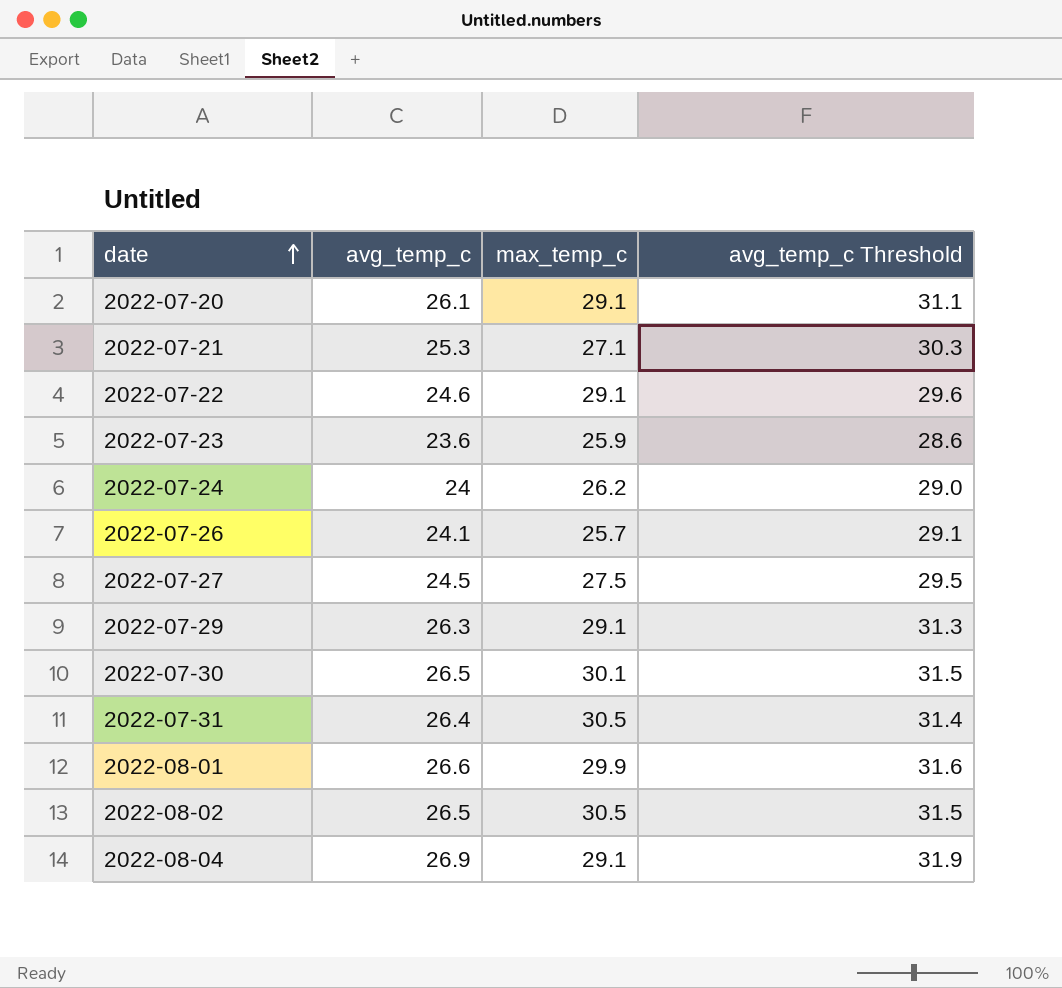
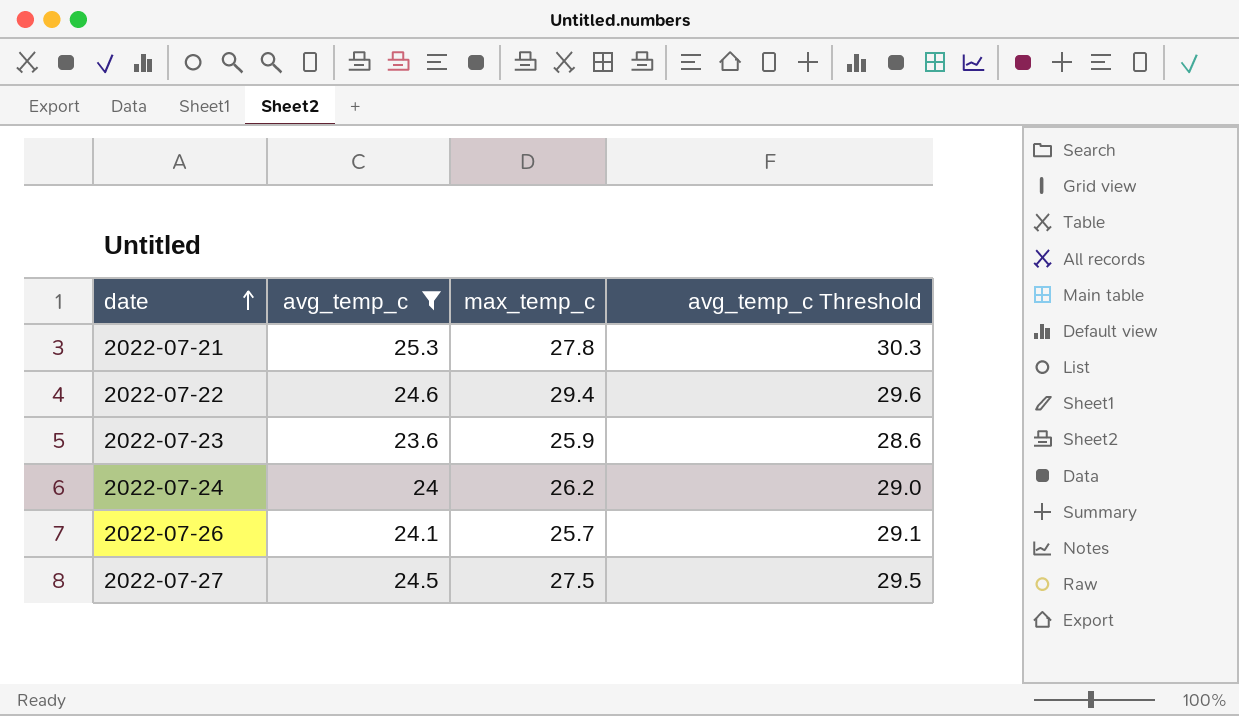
filter: none -> avg_temp_c <= 25.3
2022-07-21 | max_temp_c: 27.1 -> 27.8
2022-07-22 | max_temp_c: 29.1 -> 29.4

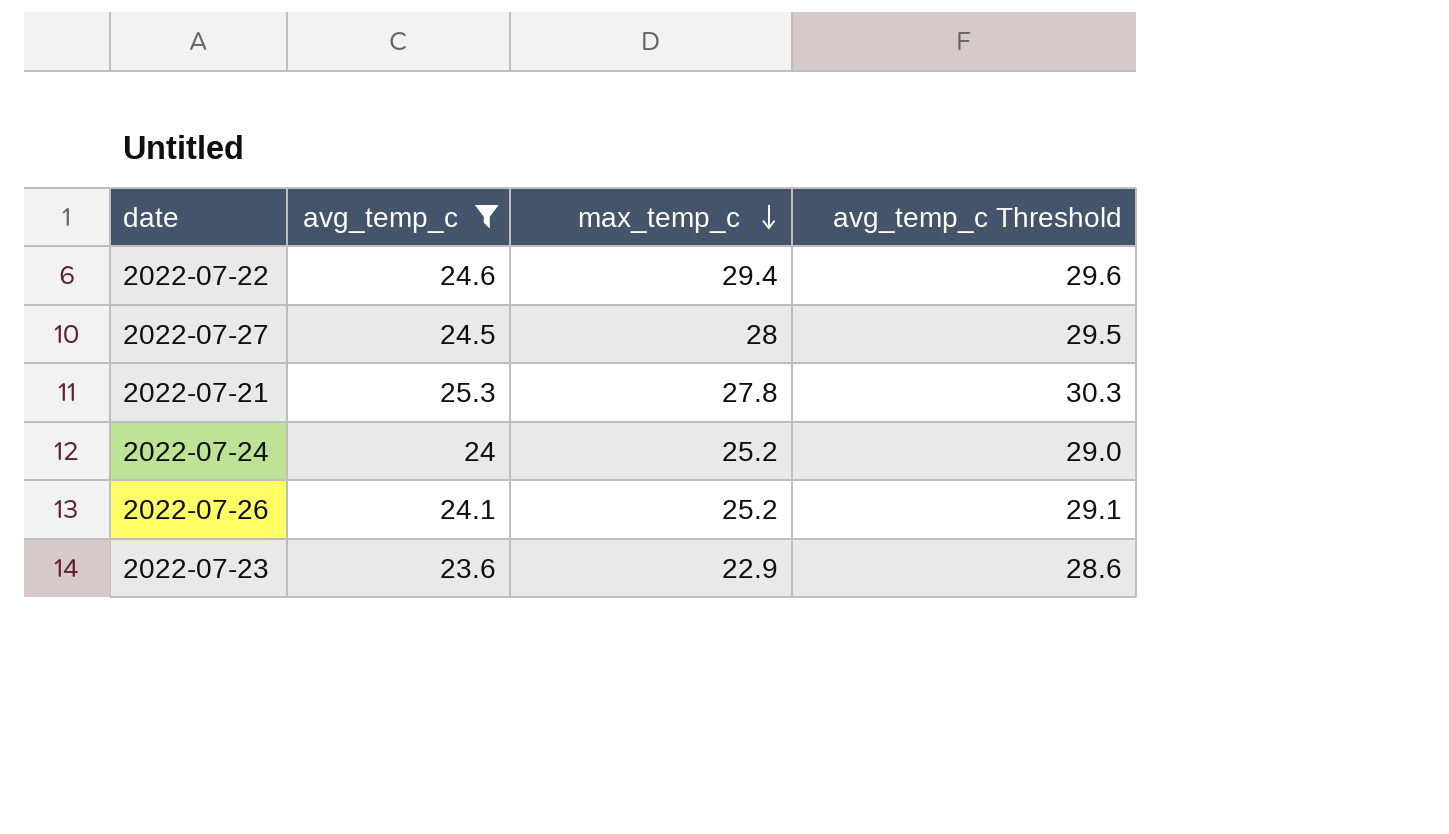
row order: date ascending -> max_temp_c descending
2022-07-27 | max_temp_c: 27.5 -> 28
2022-07-24 | max_temp_c: 26.2 -> 25.2
2022-07-26 | max_temp_c: 25.7 -> 25.2
2022-07-23 | max_temp_c: 25.9 -> 22.9

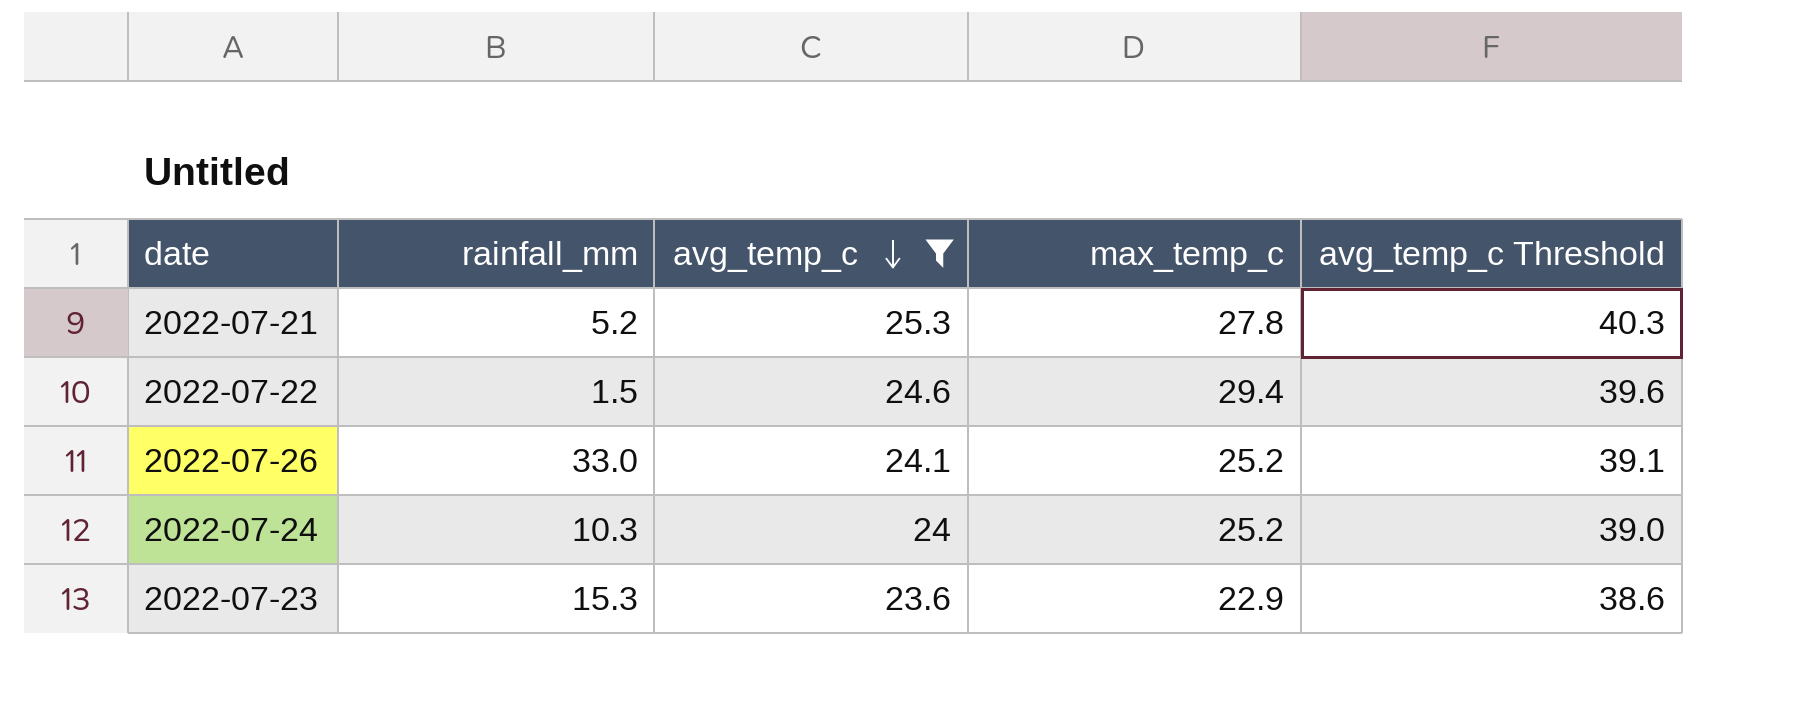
row order: max_temp_c descending -> avg_temp_c descending
column rainfall_mm | position: none -> 2
column avg_temp_c Threshold | formula: [avg_temp_c] + 5 -> [avg_temp_c] + 15
row 2022-07-27: 24.5 | 28 | 29.5 -> none

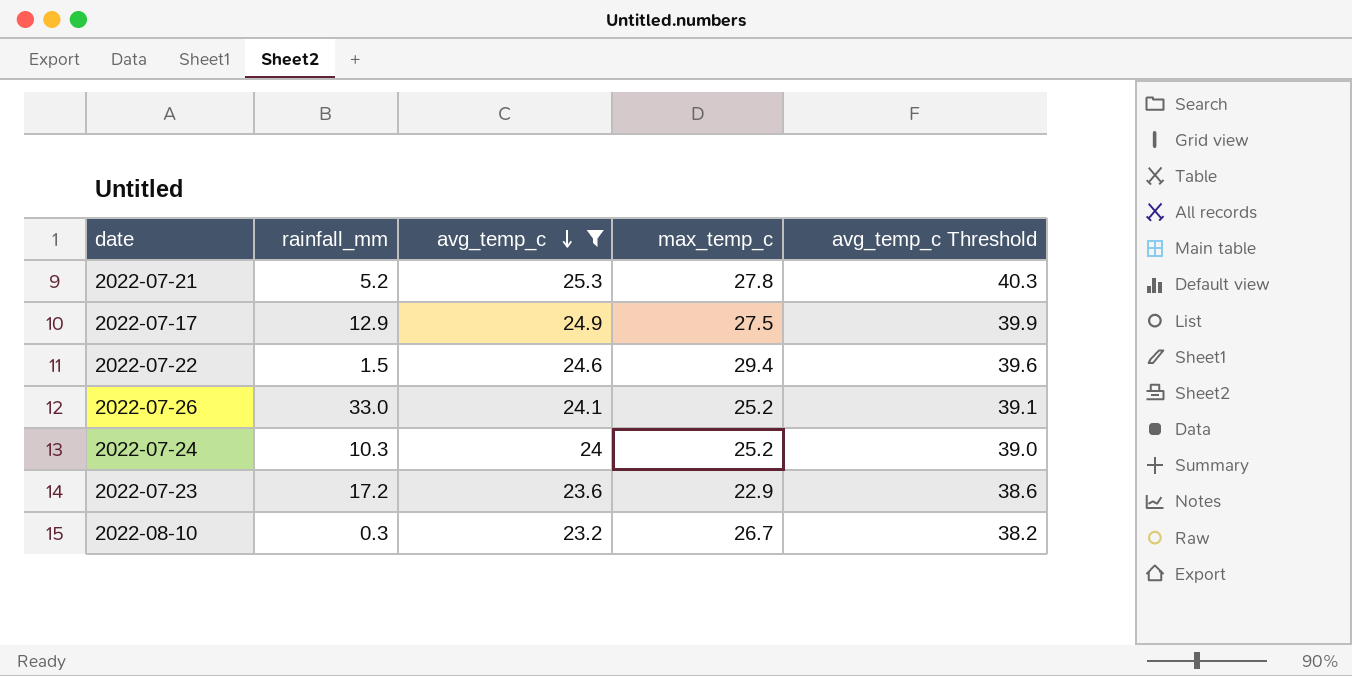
row 2022-07-17: none -> 12.9 | 24.9 | 27.5 | 39.9
2022-07-23 | rainfall_mm: 15.3 -> 17.2
row 2022-08-10: none -> 0.3 | 23.2 | 26.7 | 38.2

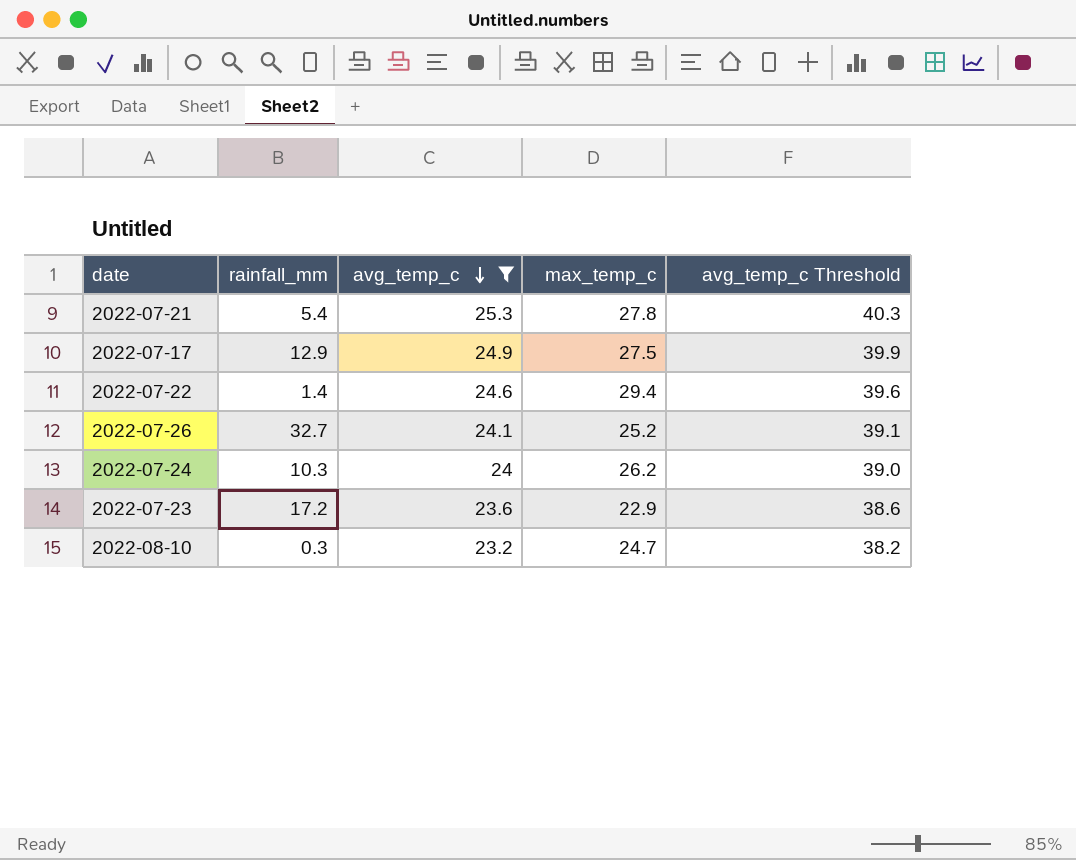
2022-07-21 | rainfall_mm: 5.2 -> 5.4
2022-07-22 | rainfall_mm: 1.5 -> 1.4
2022-07-26 | rainfall_mm: 33.0 -> 32.7
2022-07-24 | max_temp_c: 25.2 -> 26.2
2022-08-10 | max_temp_c: 26.7 -> 24.7

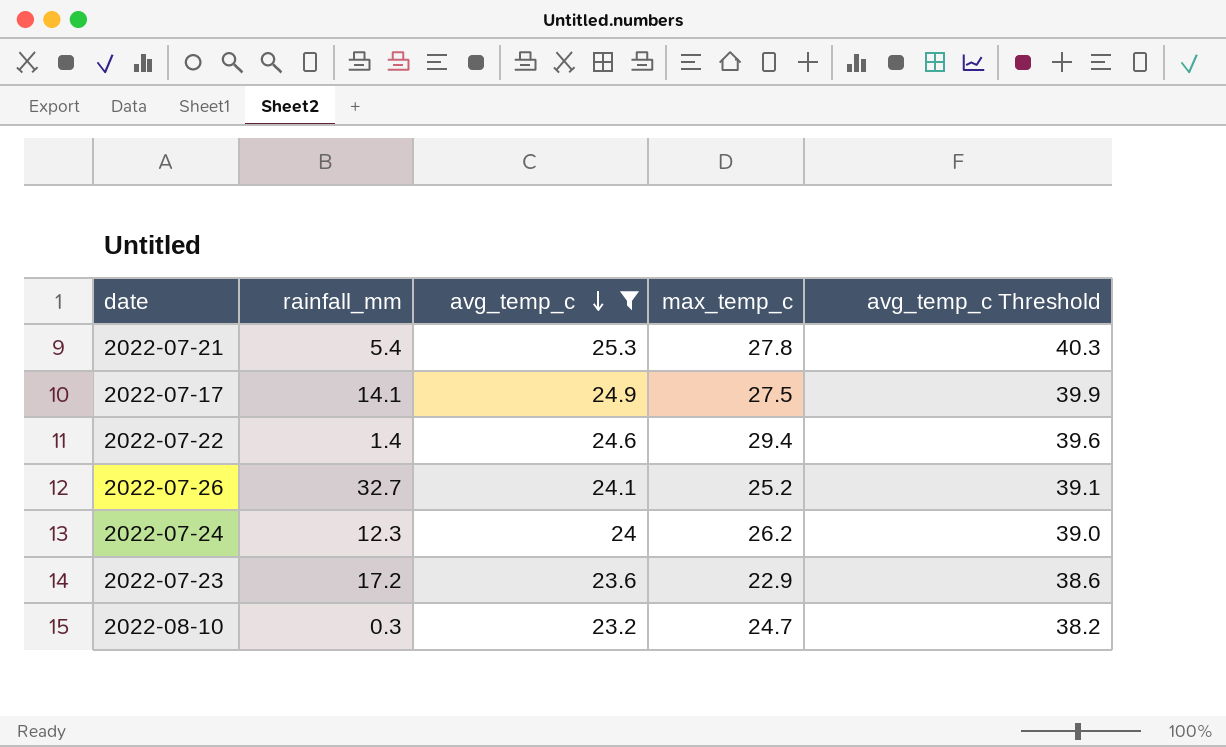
2022-07-17 | rainfall_mm: 12.9 -> 14.1
2022-07-24 | rainfall_mm: 10.3 -> 12.3

